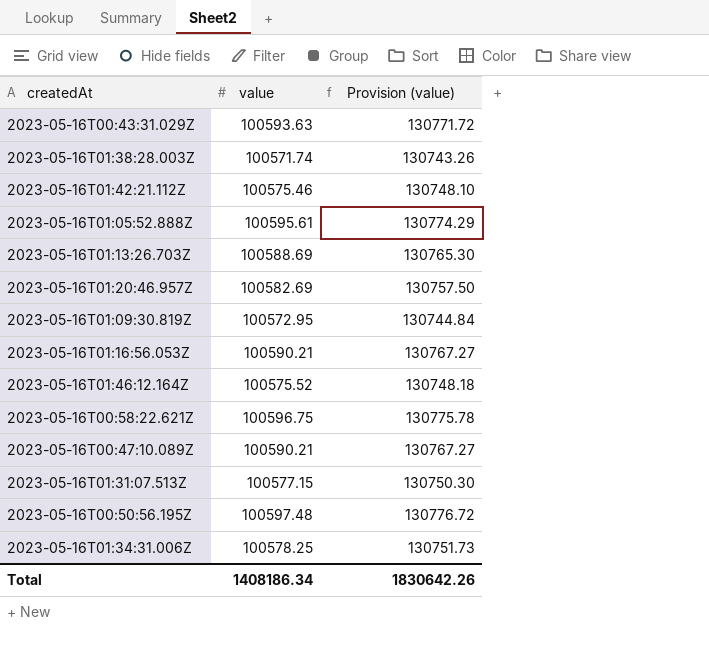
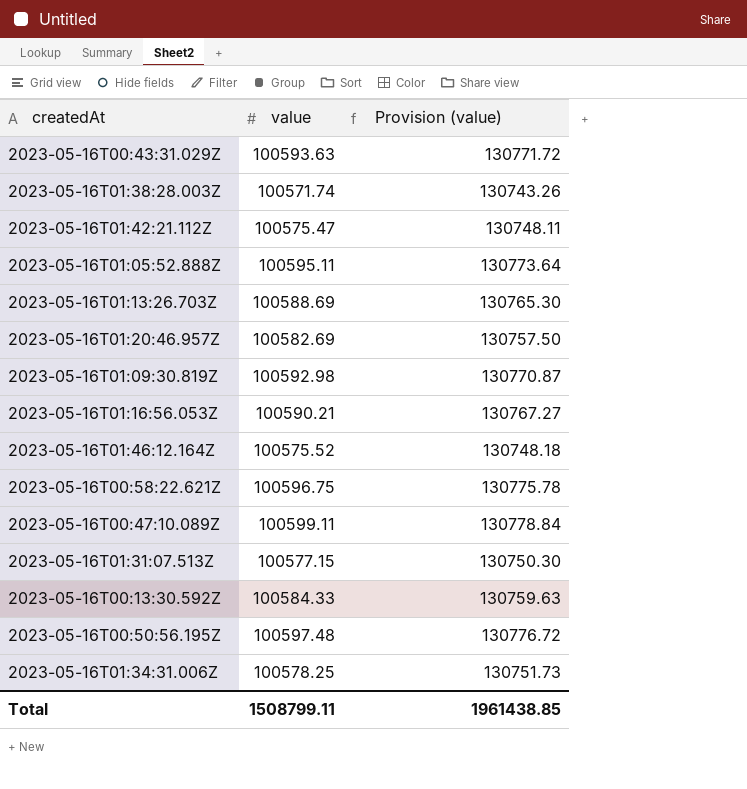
2023-05-16T01:42:21.112Z | value: 100575.46 -> 100575.47
2023-05-16T01:42:21.112Z | Provision (value): 130748.10 -> 130748.11
2023-05-16T01:05:52.888Z | value: 100595.61 -> 100595.11
2023-05-16T01:05:52.888Z | Provision (value): 130774.29 -> 130773.64
2023-05-16T01:09:30.819Z | value: 100572.95 -> 100592.98
2023-05-16T01:09:30.819Z | Provision (value): 130744.84 -> 130770.87
2023-05-16T00:47:10.089Z | value: 100590.21 -> 100599.11
2023-05-16T00:47:10.089Z | Provision (value): 130767.27 -> 130778.84
row 2023-05-16T00:13:30.592Z: none -> 100584.33 | 130759.63
Total | value: 1408186.34 -> 1508799.11
Total | Provision (value): 1830642.26 -> 1961438.85

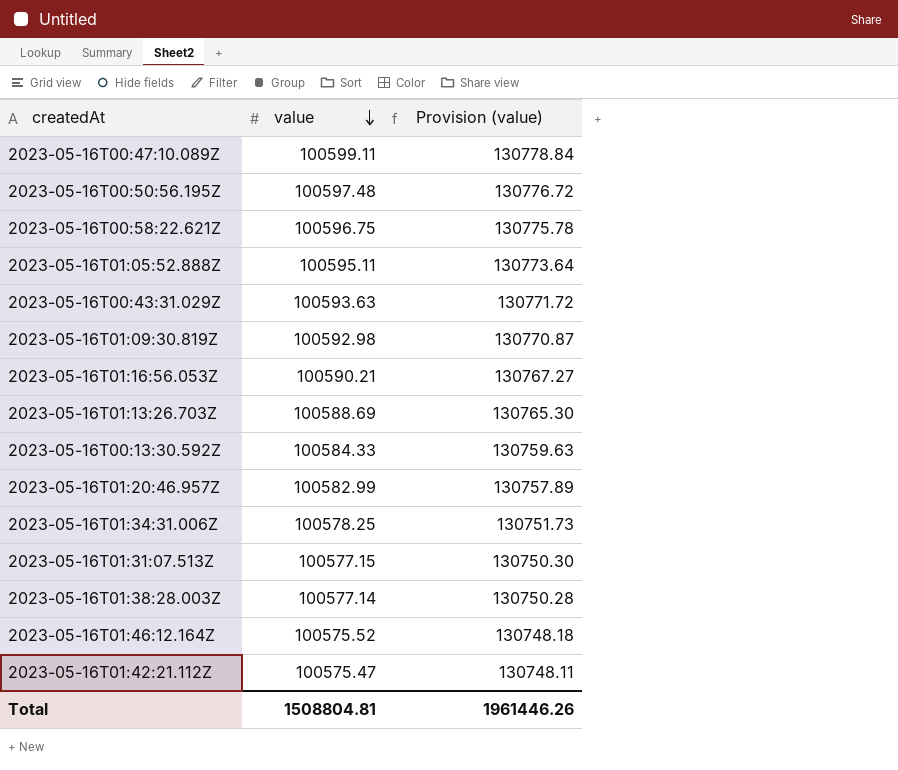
row order: none -> value descending
2023-05-16T01:20:46.957Z | value: 100582.69 -> 100582.99
2023-05-16T01:20:46.957Z | Provision (value): 130757.50 -> 130757.89
2023-05-16T01:38:28.003Z | value: 100571.74 -> 100577.14
2023-05-16T01:38:28.003Z | Provision (value): 130743.26 -> 130750.28
Total | value: 1508799.11 -> 1508804.81
Total | Provision (value): 1961438.85 -> 1961446.26

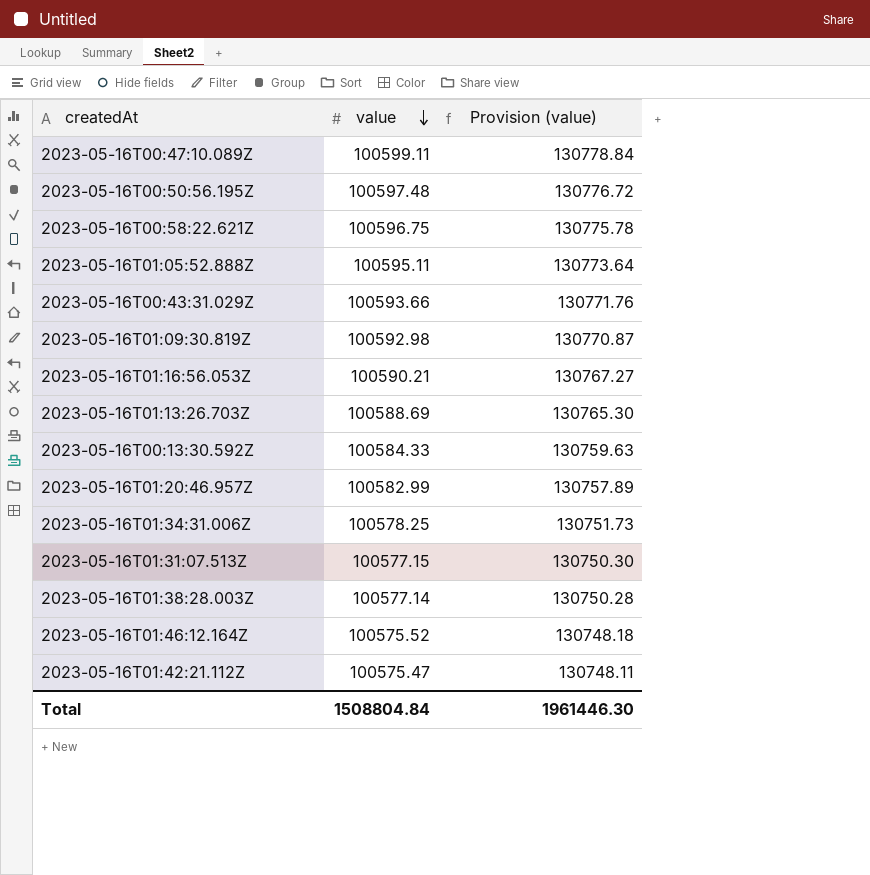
2023-05-16T00:43:31.029Z | value: 100593.63 -> 100593.66
2023-05-16T00:43:31.029Z | Provision (value): 130771.72 -> 130771.76
Total | value: 1508804.81 -> 1508804.84
Total | Provision (value): 1961446.26 -> 1961446.30

